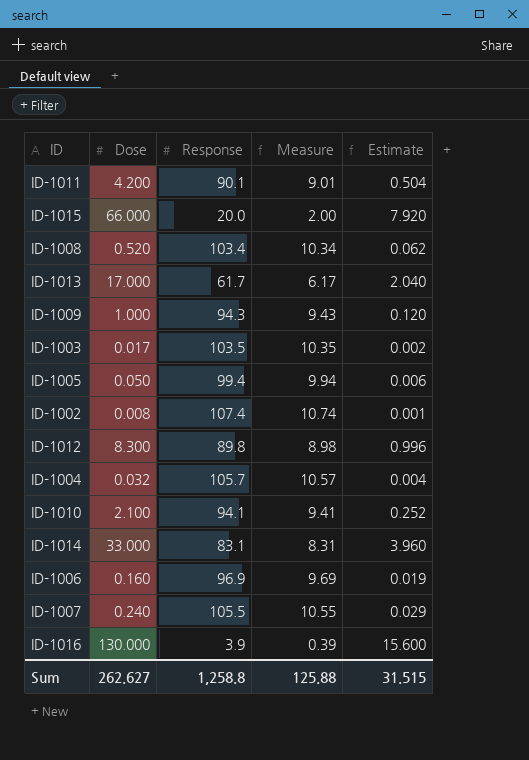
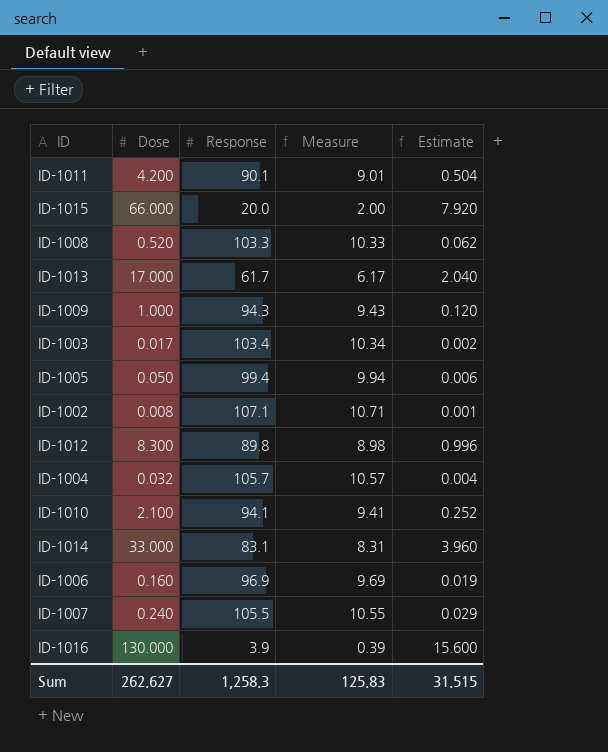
ID-1008 | Response: 103.4 -> 103.3
ID-1008 | Measure: 10.34 -> 10.33
ID-1003 | Response: 103.5 -> 103.4
ID-1003 | Measure: 10.35 -> 10.34
ID-1002 | Response: 107.4 -> 107.1
ID-1002 | Measure: 10.74 -> 10.71
Sum | Response: 1,258.8 -> 1,258.3
Sum | Measure: 125.88 -> 125.83

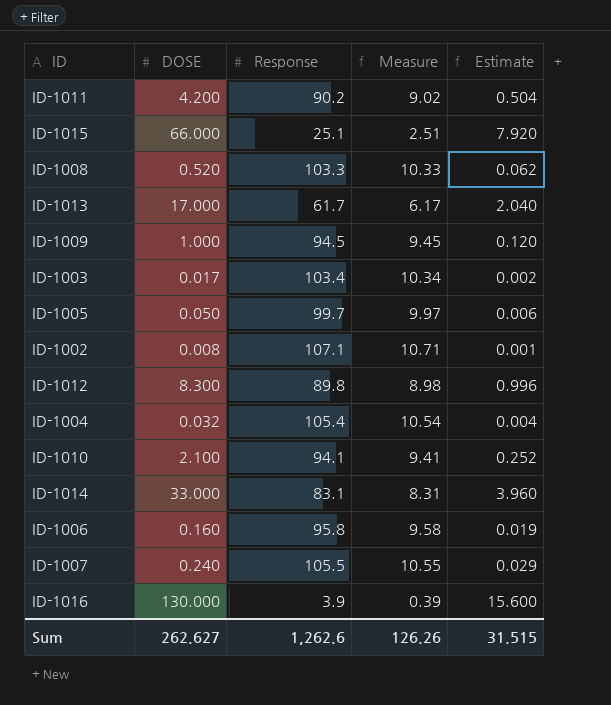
column name: Dose -> DOSE
ID-1011 | Response: 90.1 -> 90.2
ID-1011 | Measure: 9.01 -> 9.02
ID-1015 | Response: 20.0 -> 25.1
ID-1015 | Measure: 2.00 -> 2.51
ID-1009 | Response: 94.3 -> 94.5
ID-1009 | Measure: 9.43 -> 9.45
ID-1005 | Response: 99.4 -> 99.7
ID-1005 | Measure: 9.94 -> 9.97
ID-1004 | Response: 105.7 -> 105.4
ID-1004 | Measure: 10.57 -> 10.54
ID-1006 | Response: 96.9 -> 95.8
ID-1006 | Measure: 9.69 -> 9.58
Sum | Response: 1,258.3 -> 1,262.6
Sum | Measure: 125.83 -> 126.26

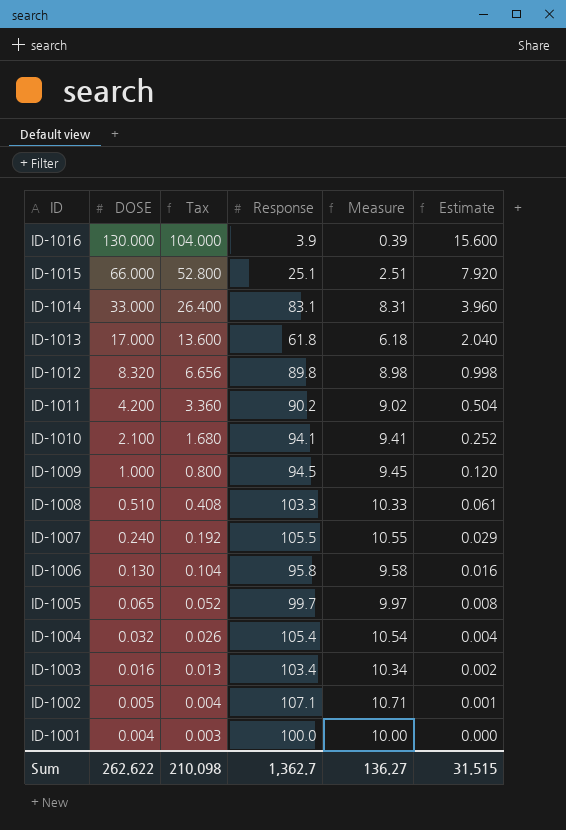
row order: none -> ID descending
column Tax | formula: none -> [DOSE] * 0.8
ID-1013 | Response: 61.7 -> 61.8
ID-1013 | Measure: 6.17 -> 6.18
ID-1012 | DOSE: 8.300 -> 8.320
ID-1012 | Estimate: 0.996 -> 0.998
ID-1008 | DOSE: 0.520 -> 0.510
ID-1008 | Estimate: 0.062 -> 0.061
ID-1006 | DOSE: 0.160 -> 0.130
ID-1006 | Estimate: 0.019 -> 0.016
ID-1005 | DOSE: 0.050 -> 0.065
ID-1005 | Estimate: 0.006 -> 0.008
ID-1003 | DOSE: 0.017 -> 0.016
ID-1002 | DOSE: 0.008 -> 0.005
row ID-1001: none -> 0.004 | 0.003 | 100.0 | 10.00 | 0.000
Sum | DOSE: 262.627 -> 262.622
Sum | Response: 1,262.6 -> 1,362.7
Sum | Measure: 126.26 -> 136.27

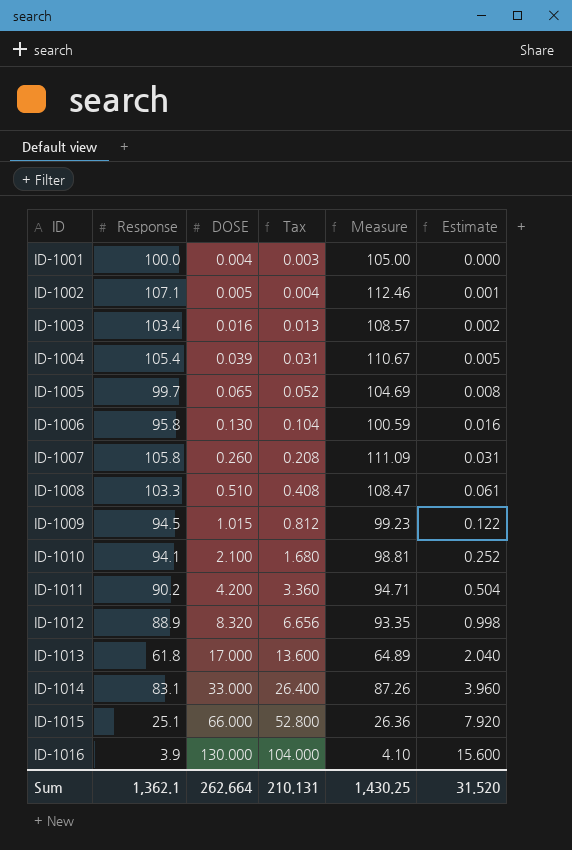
row order: ID descending -> ID ascending
column Response | position: 4 -> 2
column Measure | formula: [Response] * 0.1 -> [Response] * 1.05
ID-1004 | DOSE: 0.032 -> 0.039
ID-1004 | Tax: 0.026 -> 0.031
ID-1004 | Estimate: 0.004 -> 0.005
ID-1007 | Response: 105.5 -> 105.8
ID-1007 | DOSE: 0.240 -> 0.260
ID-1007 | Tax: 0.192 -> 0.208
ID-1007 | Estimate: 0.029 -> 0.031
ID-1009 | DOSE: 1.000 -> 1.015
ID-1009 | Tax: 0.800 -> 0.812
ID-1009 | Estimate: 0.120 -> 0.122
ID-1012 | Response: 89.8 -> 88.9
Sum | Response: 1,362.7 -> 1,362.1
Sum | DOSE: 262.622 -> 262.664
Sum | Tax: 210.098 -> 210.131
Sum | Measure: 136.27 -> 1,430.25
Sum | Estimate: 31.515 -> 31.520

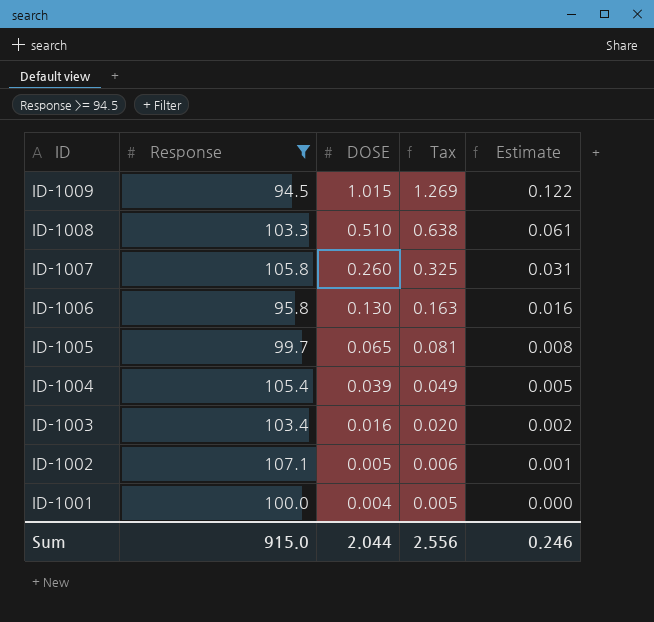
filter: none -> Response >= 94.5
row order: ID ascending -> ID descending
column Measure | formula: [Response] * 1.05 -> none
column Tax | formula: [DOSE] * 0.8 -> [DOSE] * 1.25
Sum | Response: 1,362.1 -> 915.0
Sum | DOSE: 262.664 -> 2.044
Sum | Tax: 210.131 -> 2.556
Sum | Estimate: 31.520 -> 0.246

